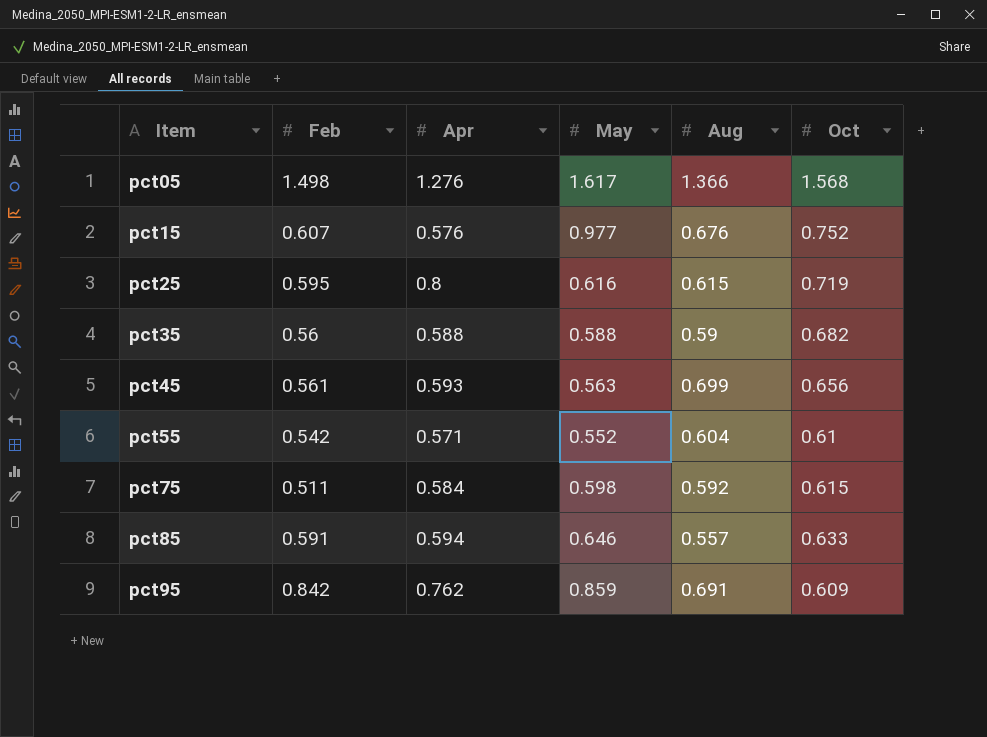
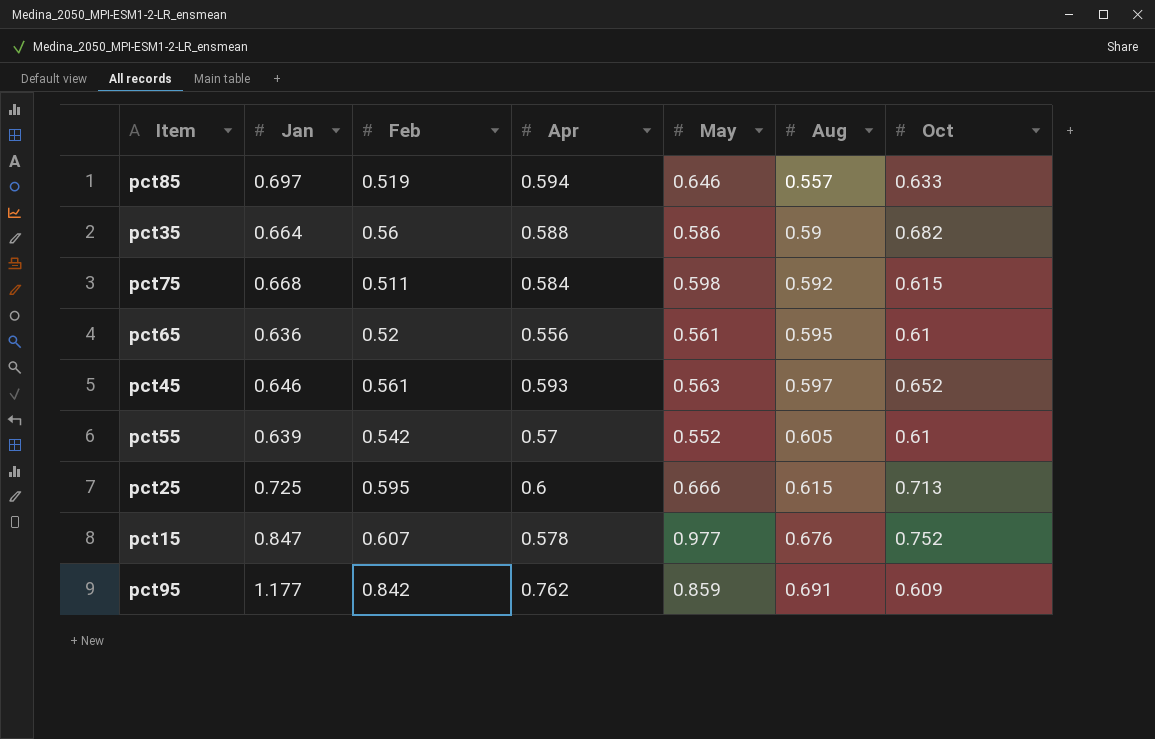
row order: Item ascending -> Aug ascending
column Jan | position: none -> 2
row pct05: 1.498 | 1.276 | 1.617 | 1.366 | 1.568 -> none
pct85 | Feb: 0.591 -> 0.519
pct35 | May: 0.588 -> 0.586
row pct65: none -> 0.636 | 0.52 | 0.556 | 0.561 | 0.595 | 0.61
pct45 | Aug: 0.699 -> 0.597
pct45 | Oct: 0.656 -> 0.652
pct55 | Apr: 0.571 -> 0.57
pct55 | Aug: 0.604 -> 0.605
pct25 | Apr: 0.8 -> 0.6
pct25 | May: 0.616 -> 0.666
pct25 | Oct: 0.719 -> 0.713
pct15 | Apr: 0.576 -> 0.578

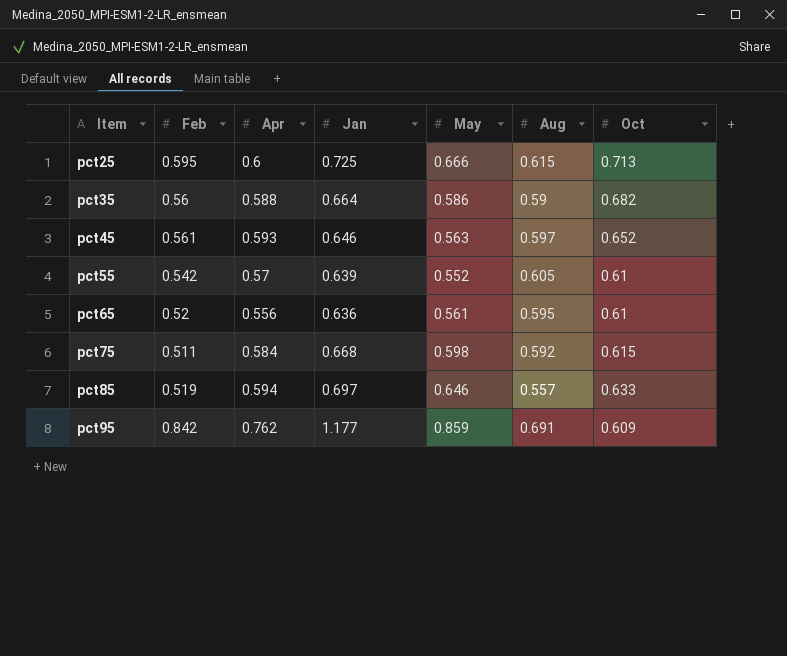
row order: Aug ascending -> Item ascending
column Jan | position: 2 -> 4
row pct15: 0.847 | 0.607 | 0.578 | 0.977 | 0.676 | 0.752 -> none

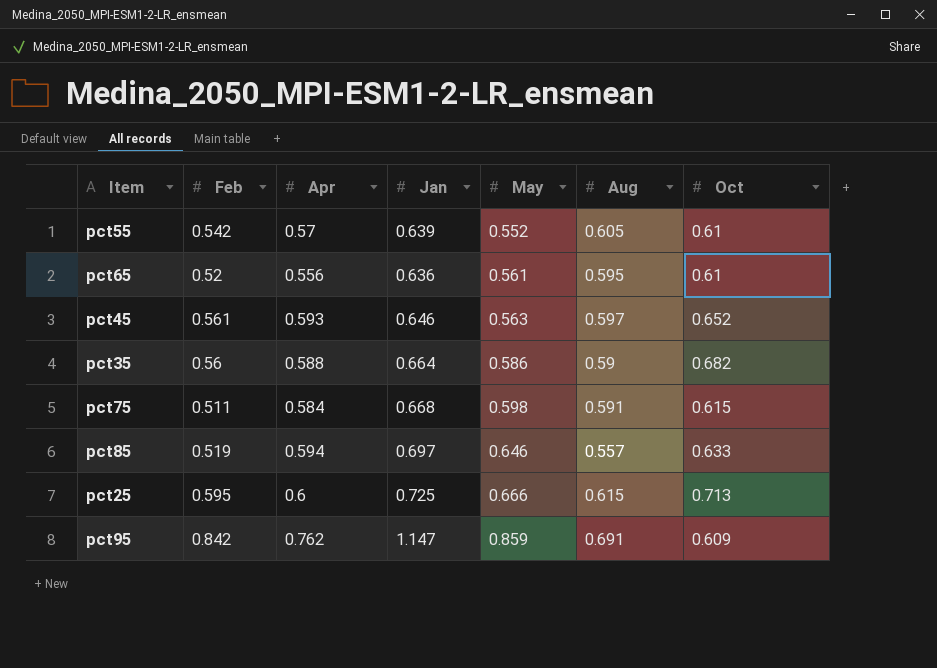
row order: Item ascending -> May ascending
pct75 | Aug: 0.592 -> 0.591
pct95 | Jan: 1.177 -> 1.147

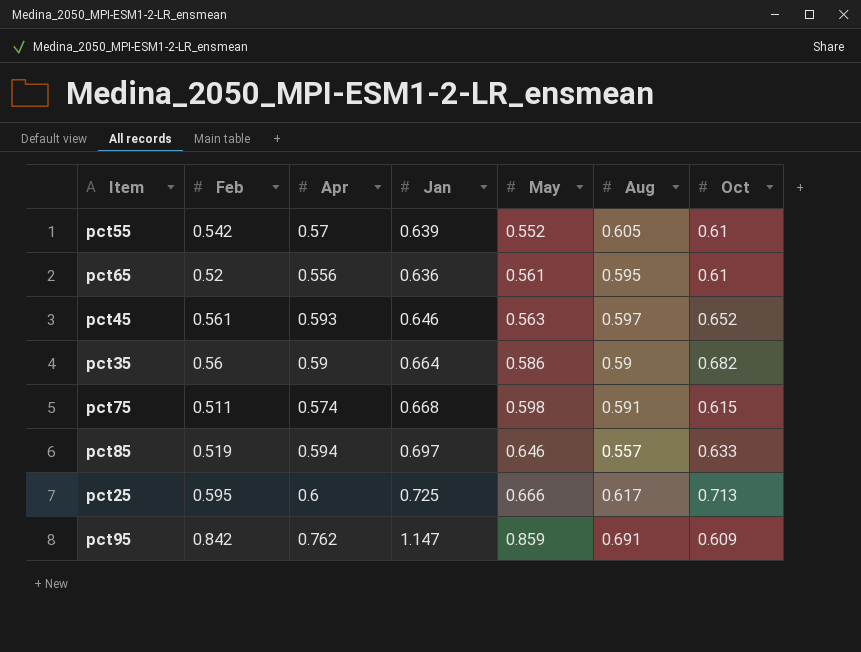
pct35 | Apr: 0.588 -> 0.59
pct75 | Apr: 0.584 -> 0.574
pct25 | Aug: 0.615 -> 0.617

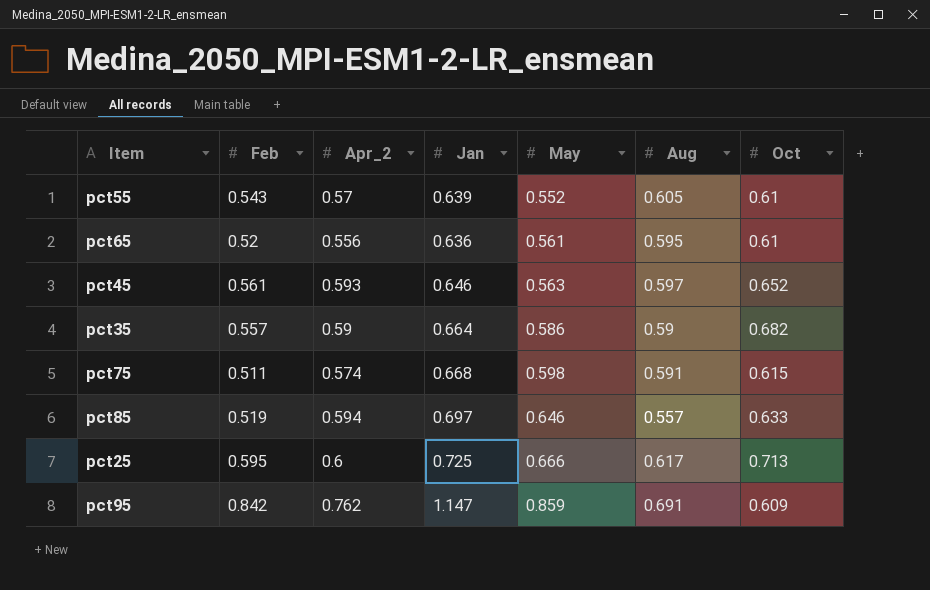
column name: Apr -> Apr_2
pct55 | Feb: 0.542 -> 0.543
pct35 | Feb: 0.56 -> 0.557

